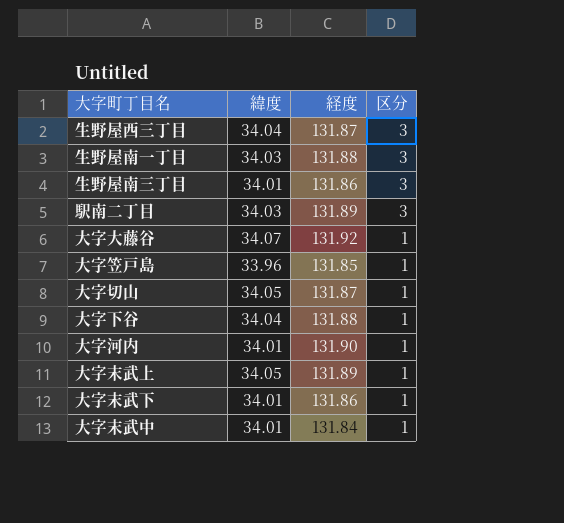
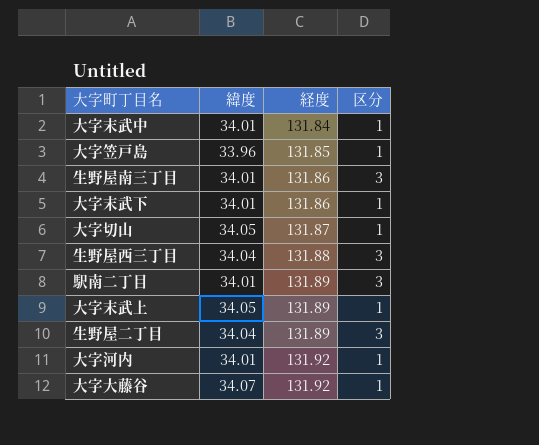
row order: 区分 descending -> 経度 ascending
row 生野屋南一丁目: 34.03 | 131.88 | 3 -> none
row 大字下谷: 34.04 | 131.88 | 1 -> none
生野屋西三丁目 | 経度: 131.87 -> 131.88
駅南二丁目 | 緯度: 34.03 -> 34.01
row 生野屋二丁目: none -> 34.04 | 131.89 | 3
大字河内 | 経度: 131.90 -> 131.92

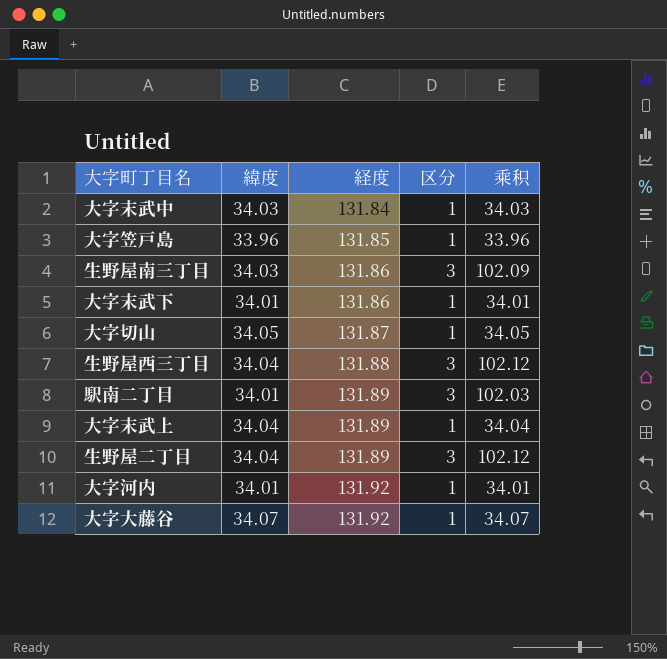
column 乘积 | formula: none -> [緯度] * [区分]
大字末武中 | 緯度: 34.01 -> 34.03
生野屋南三丁目 | 緯度: 34.01 -> 34.03
大字末武上 | 緯度: 34.05 -> 34.04

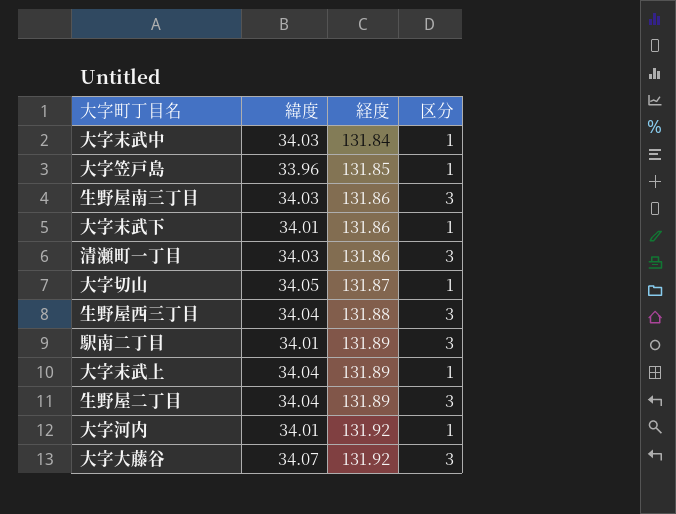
column 乘积 | formula: [緯度] * [区分] -> none
row 清瀬町一丁目: none -> 34.03 | 131.86 | 3
大字大藤谷 | 区分: 1 -> 3

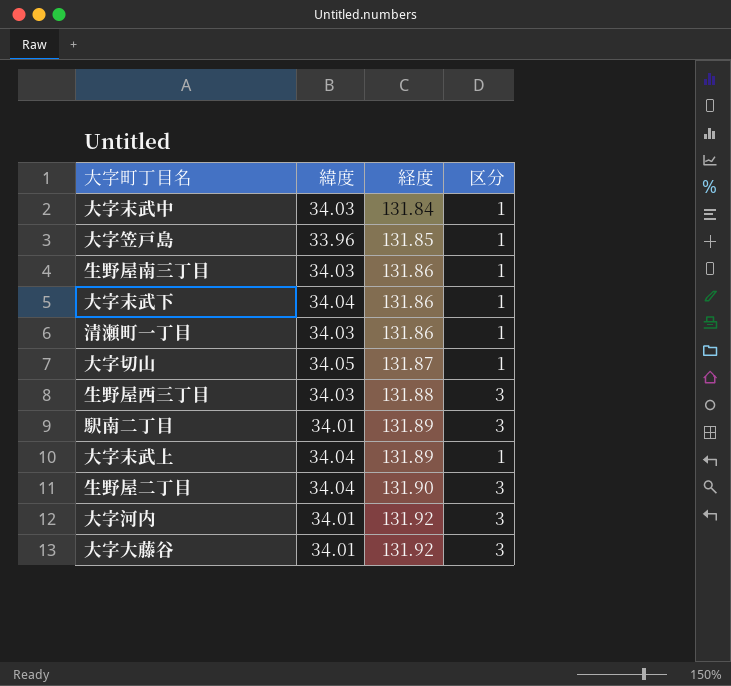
生野屋南三丁目 | 区分: 3 -> 1
大字末武下 | 緯度: 34.01 -> 34.04
清瀬町一丁目 | 区分: 3 -> 1
生野屋西三丁目 | 緯度: 34.04 -> 34.03
生野屋二丁目 | 経度: 131.89 -> 131.90
大字河内 | 区分: 1 -> 3
大字大藤谷 | 緯度: 34.07 -> 34.01

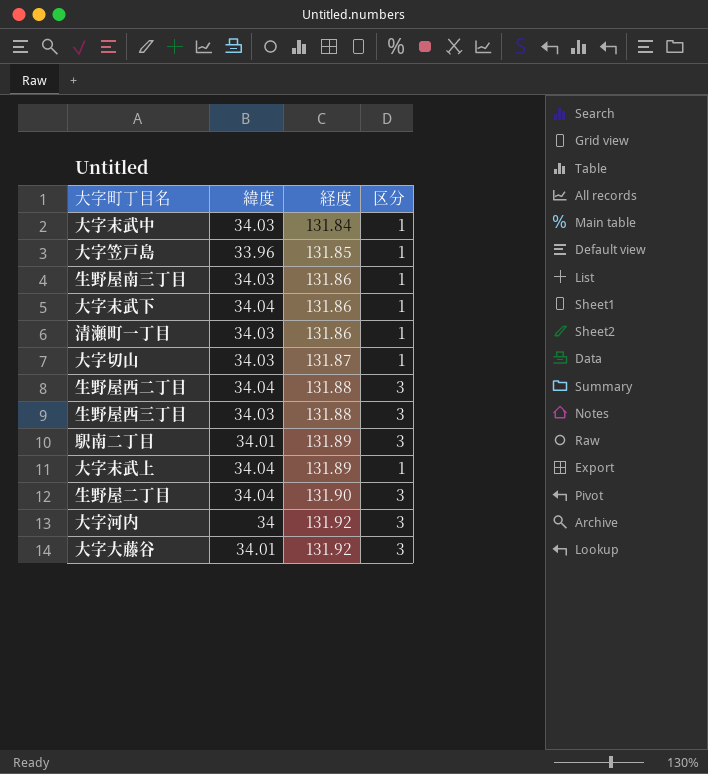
大字切山 | 緯度: 34.05 -> 34.03
row 生野屋西二丁目: none -> 34.04 | 131.88 | 3
大字河内 | 緯度: 34.01 -> 34

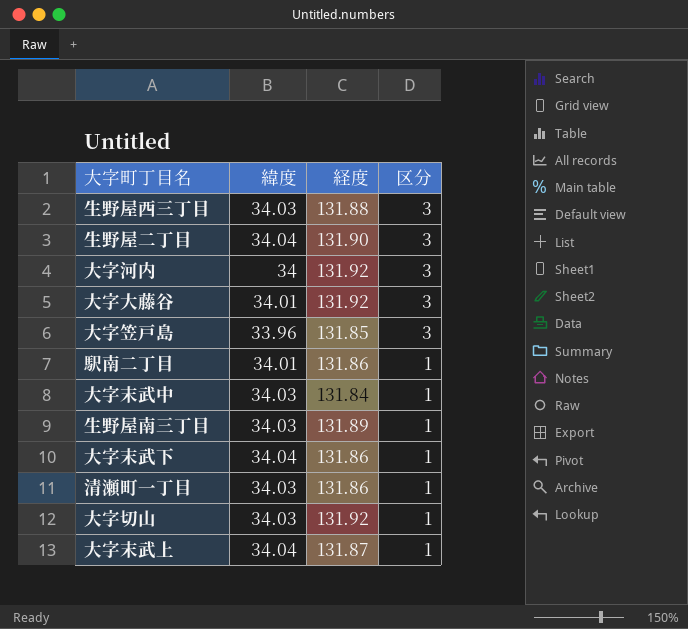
row order: 経度 ascending -> 区分 descending
row 生野屋西二丁目: 34.04 | 131.88 | 3 -> none
大字笠戸島 | 区分: 1 -> 3
駅南二丁目 | 経度: 131.89 -> 131.86
駅南二丁目 | 区分: 3 -> 1
生野屋南三丁目 | 経度: 131.86 -> 131.89
大字切山 | 経度: 131.87 -> 131.92
大字末武上 | 経度: 131.89 -> 131.87

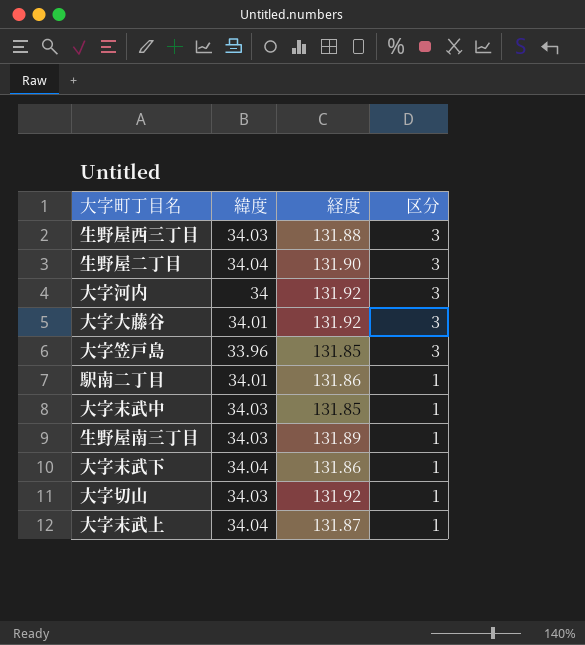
row 清瀬町一丁目: 34.03 | 131.86 | 1 -> none
大字末武中 | 経度: 131.84 -> 131.85

